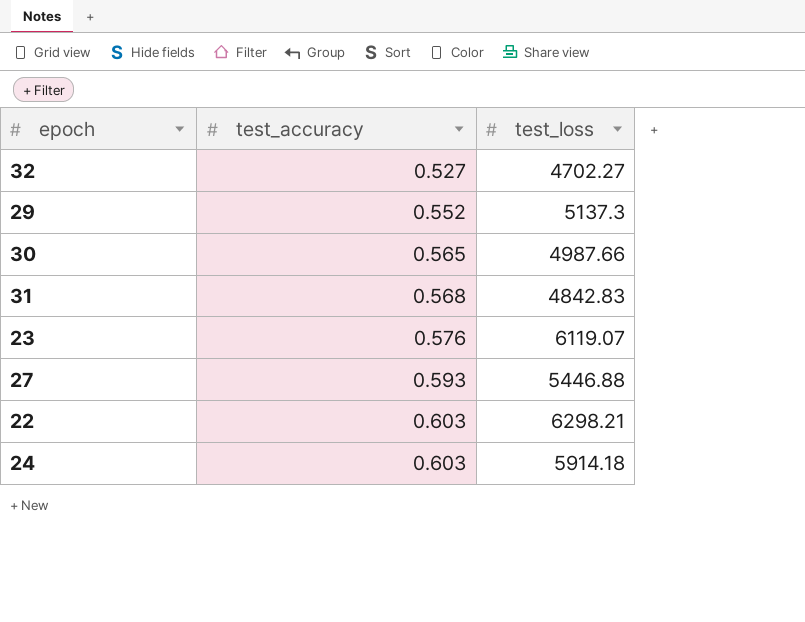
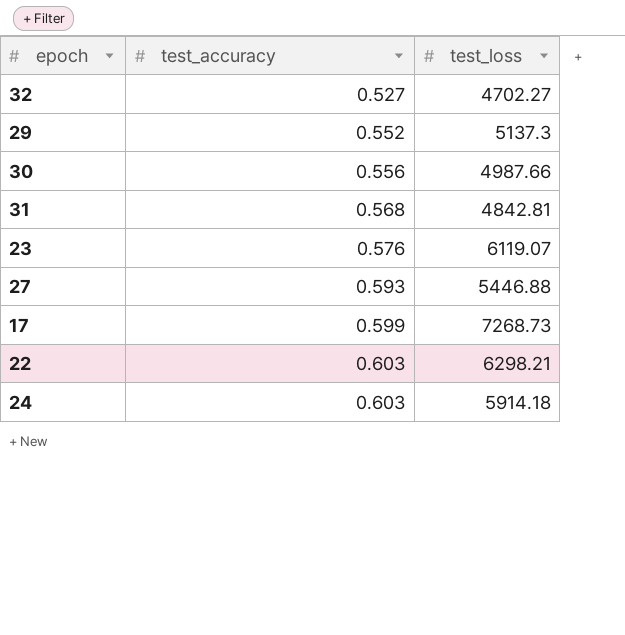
30 | test_accuracy: 0.565 -> 0.556
31 | test_loss: 4842.83 -> 4842.81
row 17: none -> 0.599 | 7268.73

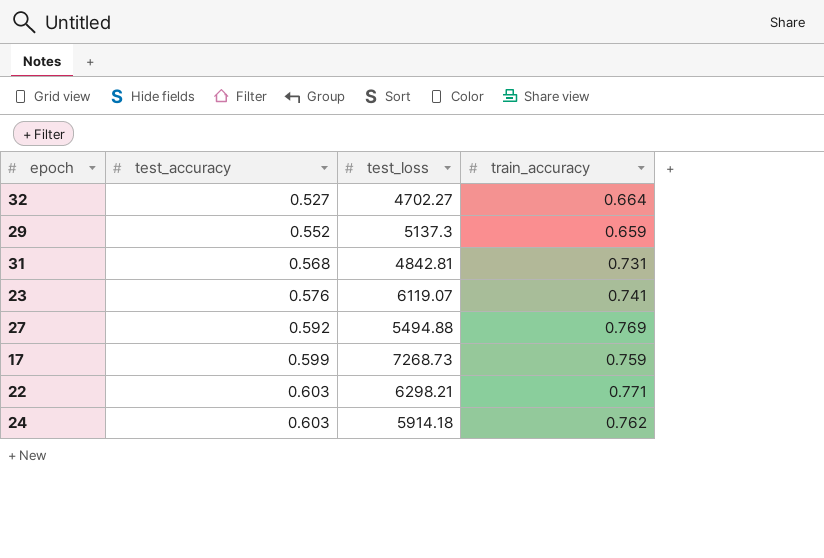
column train_accuracy | position: none -> 4
row 30: 0.556 | 4987.66 -> none
27 | test_accuracy: 0.593 -> 0.592
27 | test_loss: 5446.88 -> 5494.88

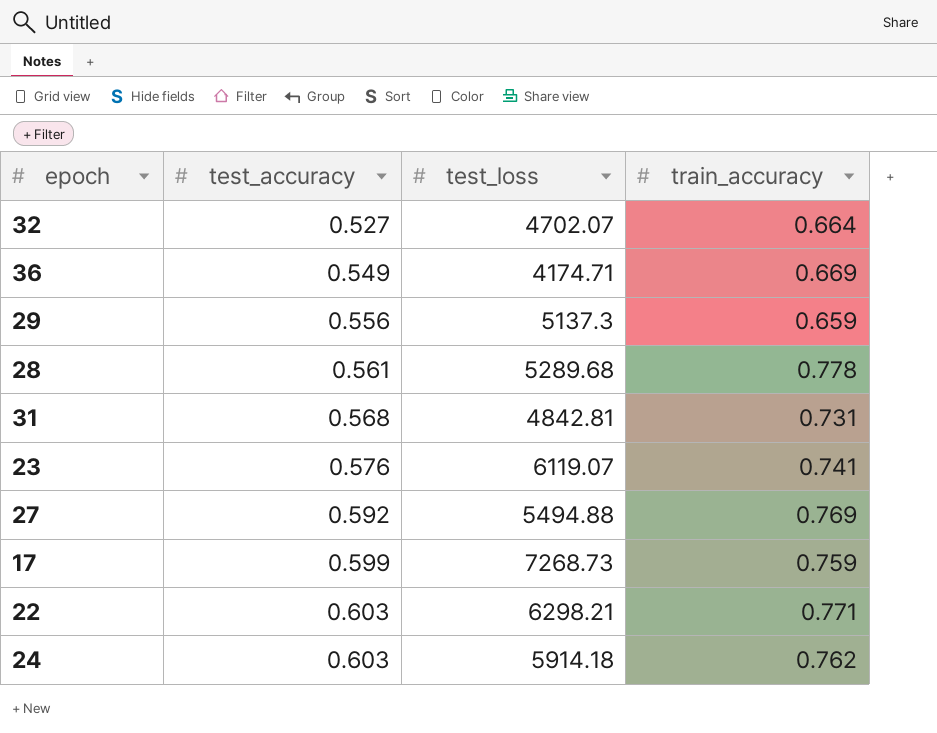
32 | test_loss: 4702.27 -> 4702.07
row 36: none -> 0.549 | 4174.71 | 0.669
29 | test_accuracy: 0.552 -> 0.556
row 28: none -> 0.561 | 5289.68 | 0.778

